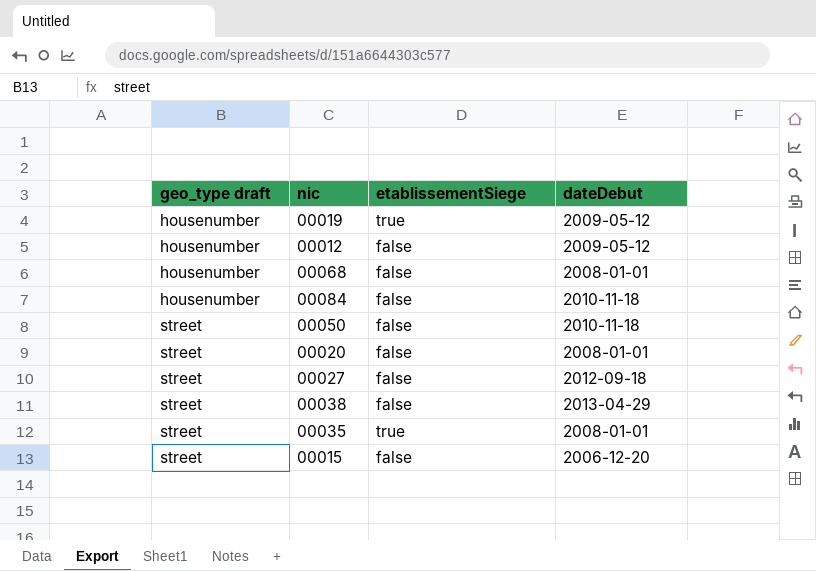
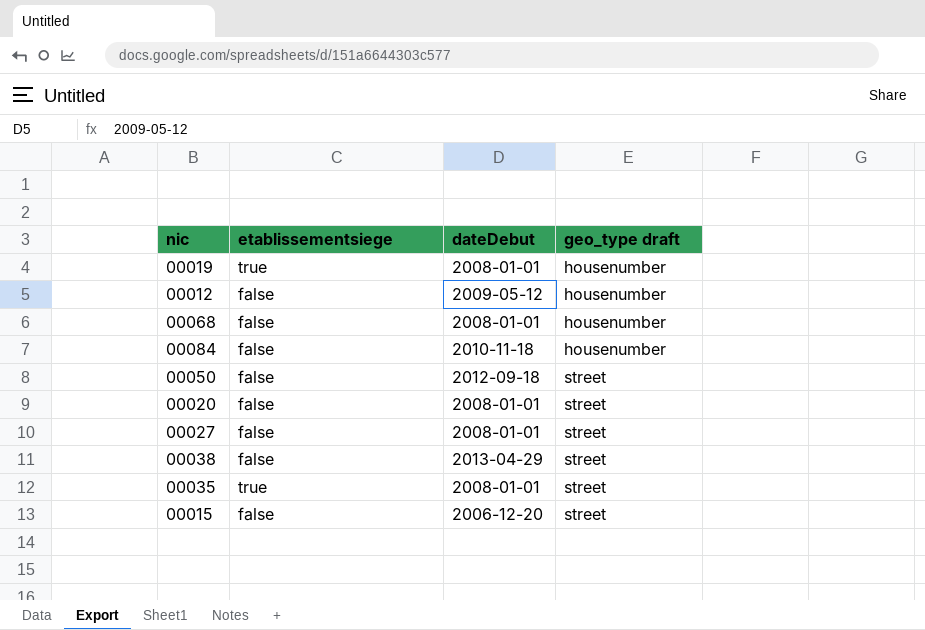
column name: etablissementSiege -> etablissementsiege
column geo_type draft | position: 1 -> 4
00019 | dateDebut: 2009-05-12 -> 2008-01-01
00050 | dateDebut: 2010-11-18 -> 2012-09-18
00027 | dateDebut: 2012-09-18 -> 2008-01-01

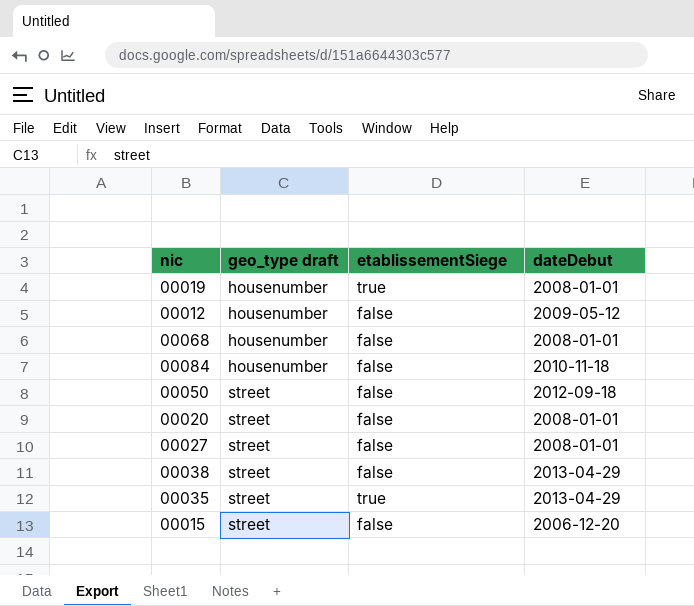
column geo_type draft | position: 4 -> 2
column name: etablissementsiege -> etablissementSiege
00035 | dateDebut: 2008-01-01 -> 2013-04-29

